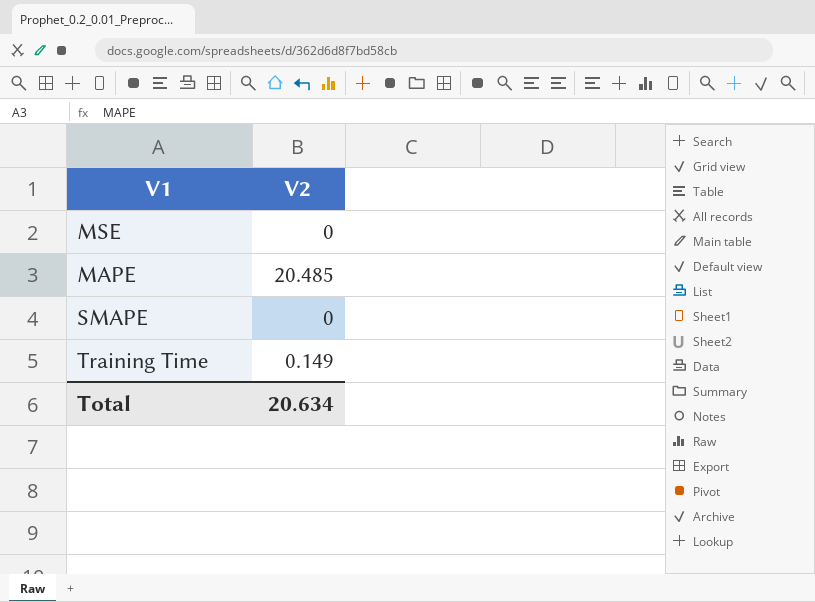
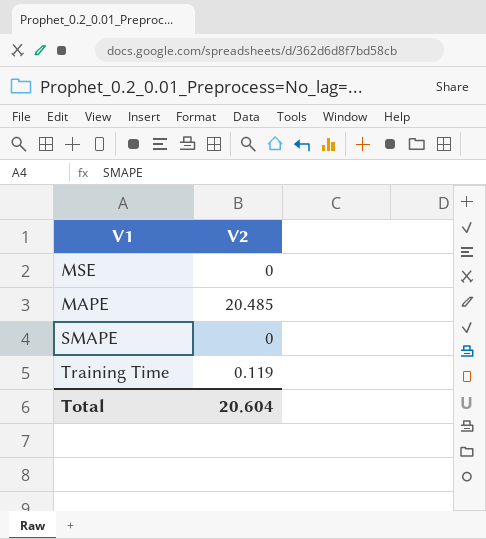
Training Time | V2: 0.149 -> 0.119
Total | V2: 20.634 -> 20.604

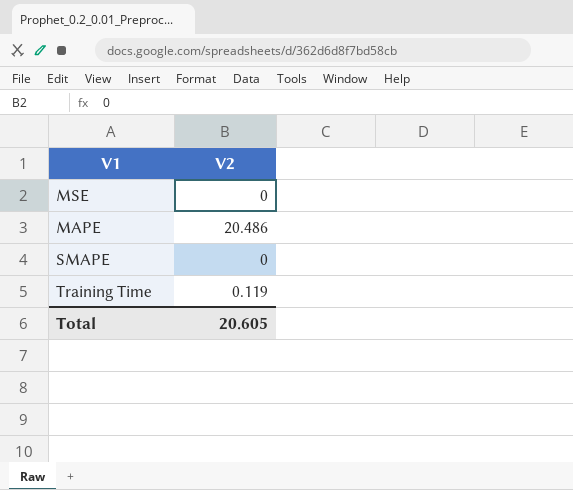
MAPE | V2: 20.485 -> 20.486
Total | V2: 20.604 -> 20.605

